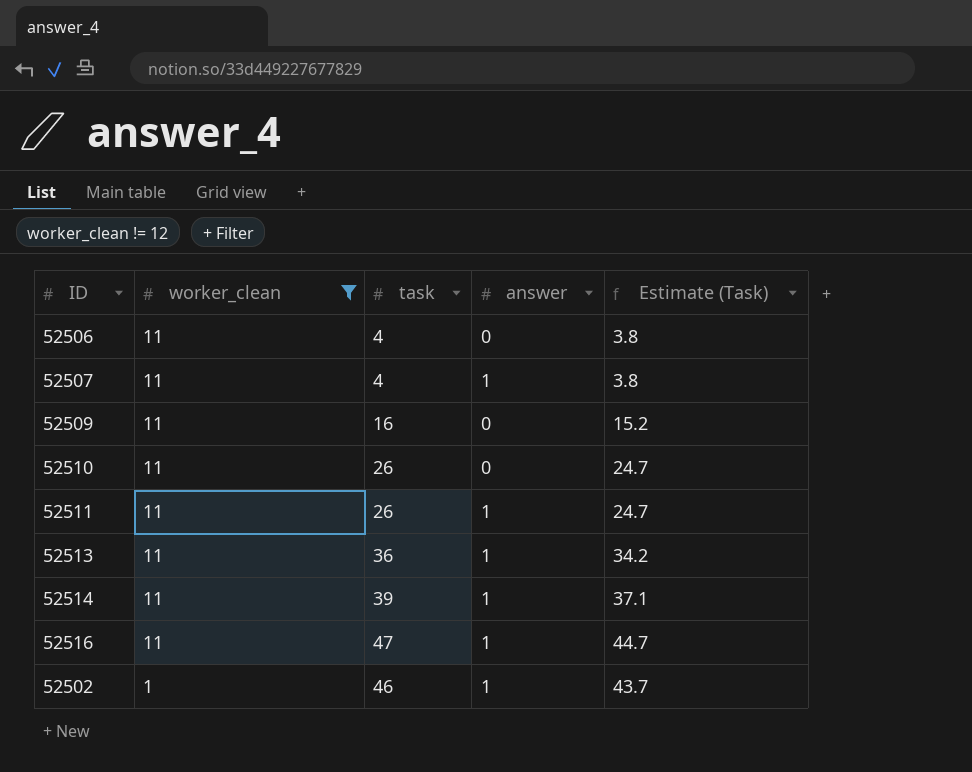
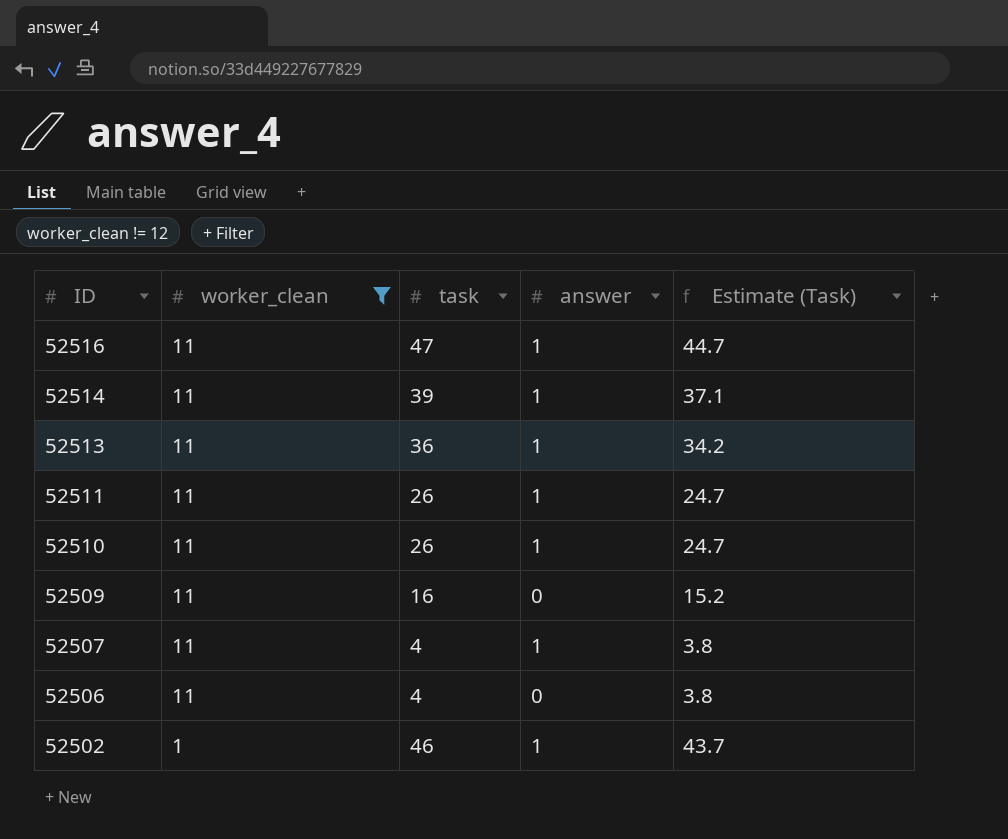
row order: worker_clean descending -> ID descending
52510 | answer: 0 -> 1

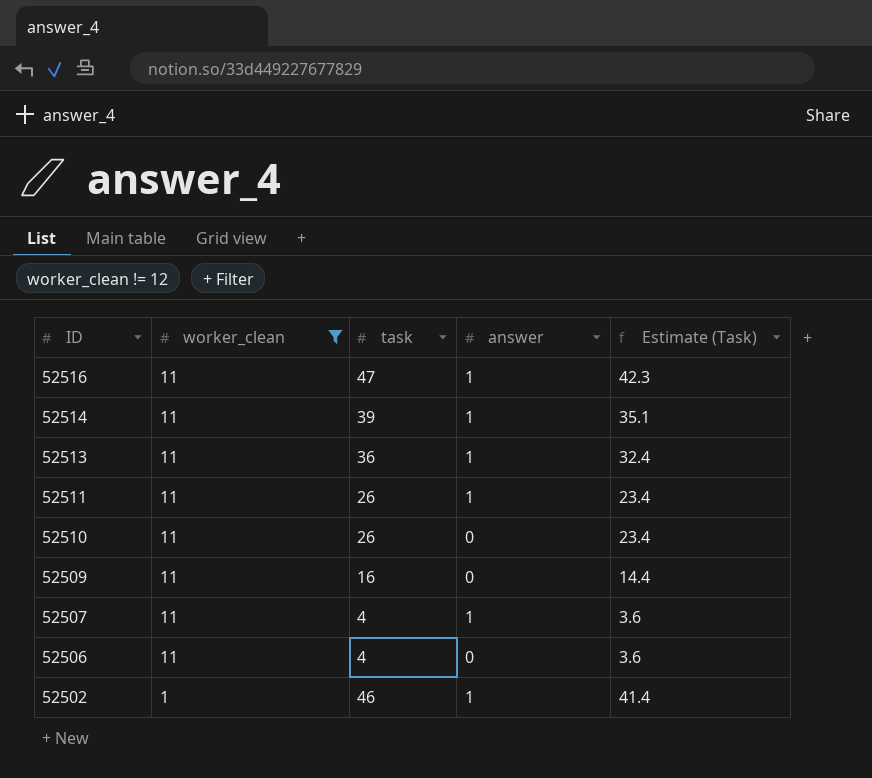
column Estimate (Task) | formula: [task] * 0.95 -> [task] * 0.9
52510 | answer: 1 -> 0

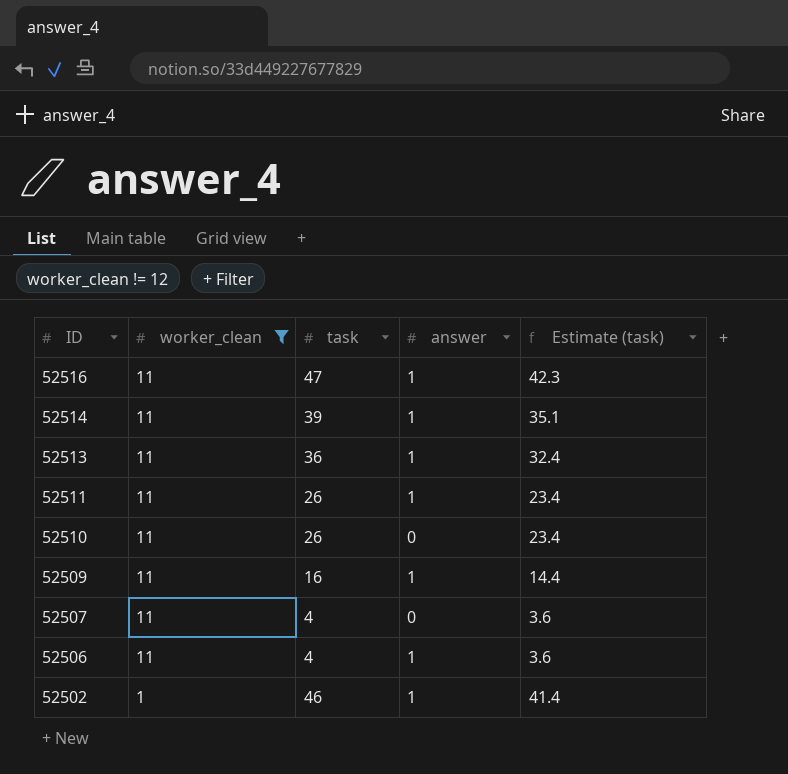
column name: Estimate (Task) -> Estimate (task)
52509 | answer: 0 -> 1
52507 | answer: 1 -> 0
52506 | answer: 0 -> 1

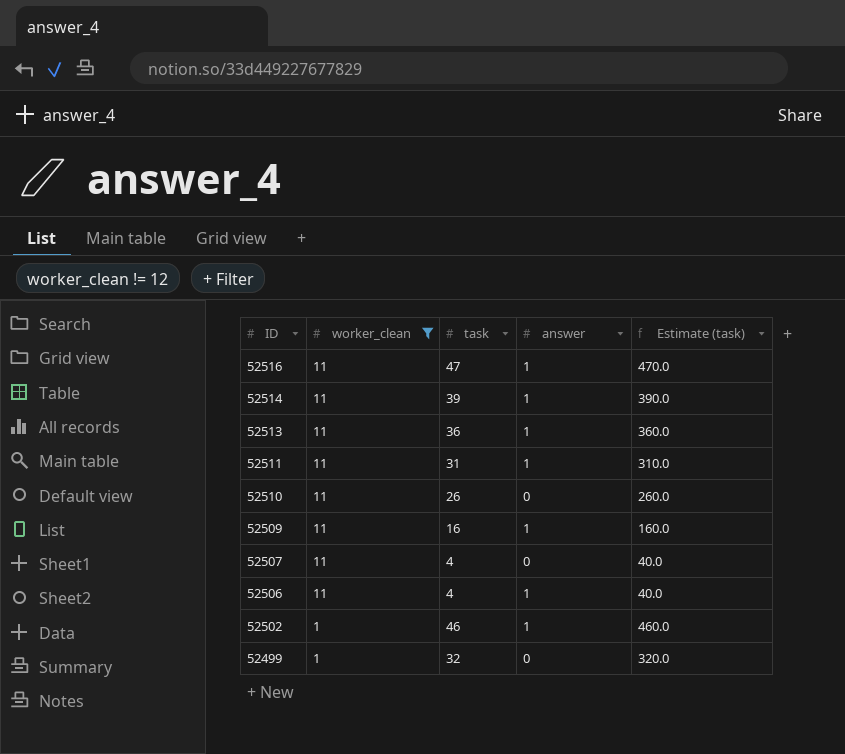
column Estimate (task) | formula: [task] * 0.9 -> [task] * 10
52511 | task: 26 -> 31
row 52499: none -> 1 | 32 | 0 | 320.0

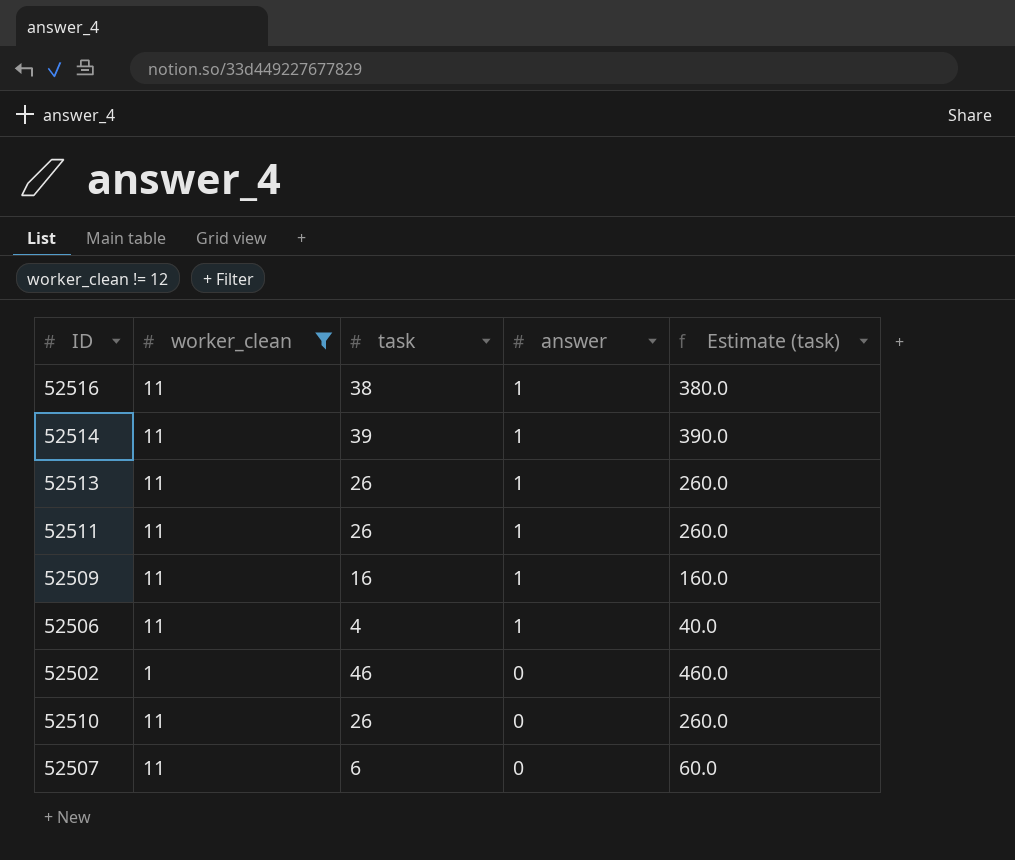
row order: ID descending -> answer descending
row 52499: 1 | 32 | 0 | 320.0 -> none
52516 | task: 47 -> 38
52516 | Estimate (task): 470.0 -> 380.0
52513 | task: 36 -> 26
52513 | Estimate (task): 360.0 -> 260.0
52511 | task: 31 -> 26
52511 | Estimate (task): 310.0 -> 260.0
52502 | answer: 1 -> 0
52507 | task: 4 -> 6
52507 | Estimate (task): 40.0 -> 60.0

